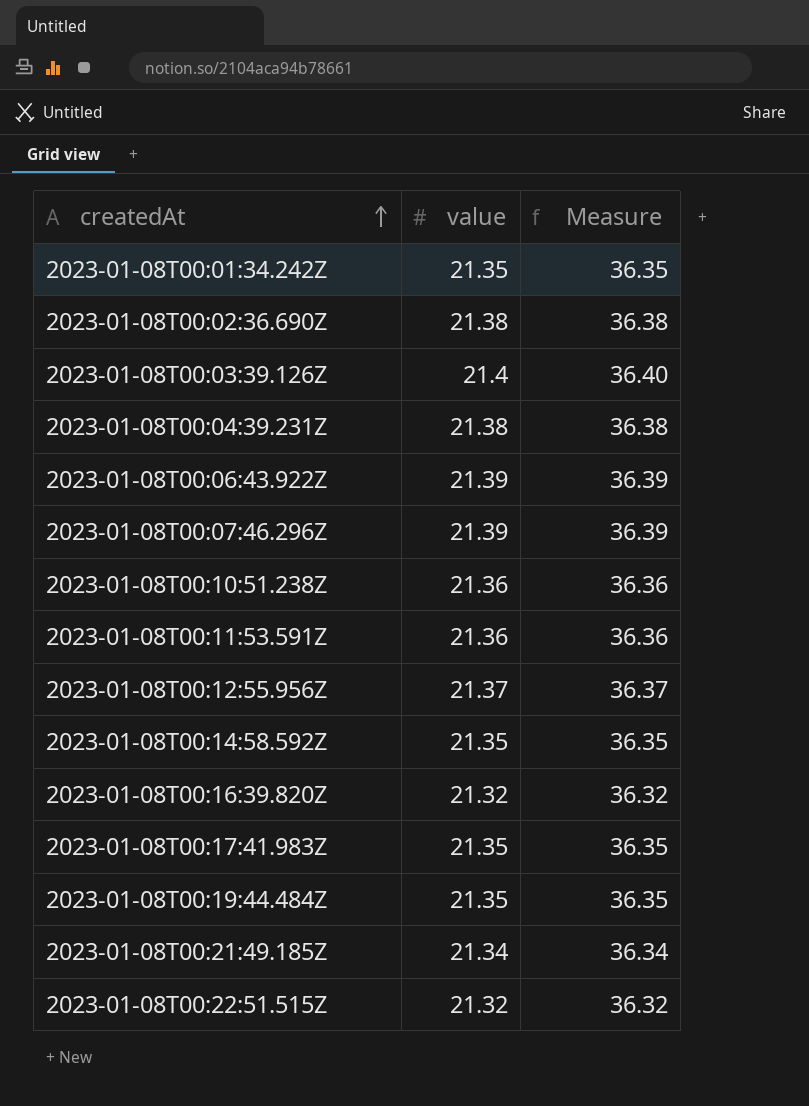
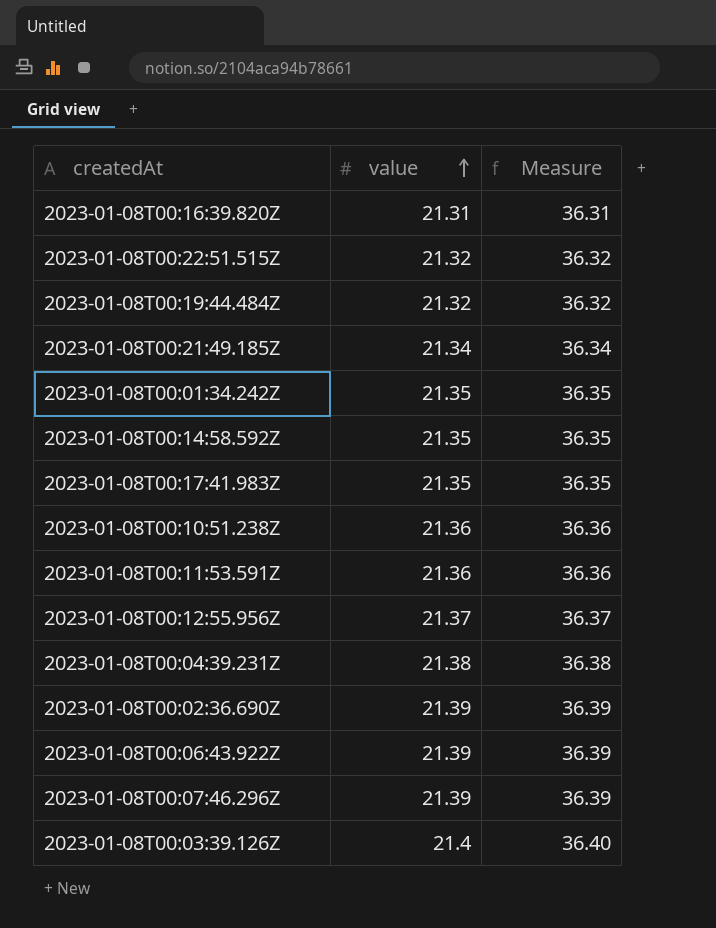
row order: createdAt ascending -> value ascending
2023-01-08T00:16:39.820Z | value: 21.32 -> 21.31
2023-01-08T00:16:39.820Z | Measure: 36.32 -> 36.31
2023-01-08T00:19:44.484Z | value: 21.35 -> 21.32
2023-01-08T00:19:44.484Z | Measure: 36.35 -> 36.32
2023-01-08T00:02:36.690Z | value: 21.38 -> 21.39
2023-01-08T00:02:36.690Z | Measure: 36.38 -> 36.39

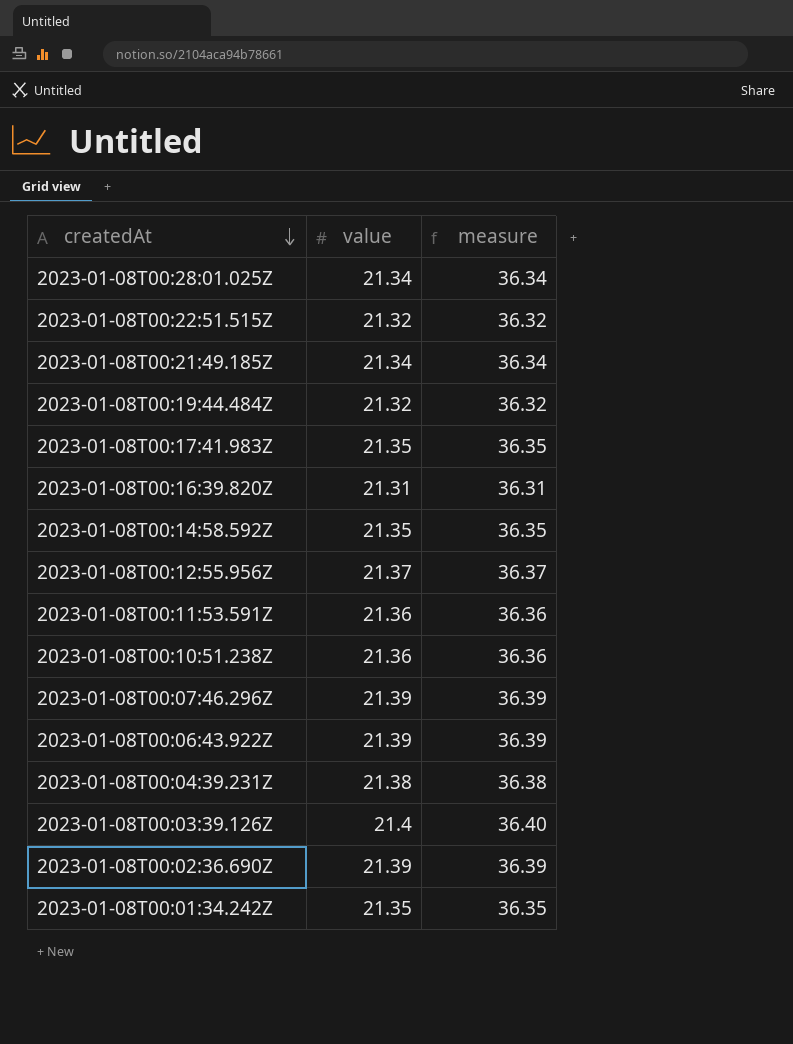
row order: value ascending -> createdAt descending
column name: Measure -> measure
row 2023-01-08T00:28:01.025Z: none -> 21.34 | 36.34

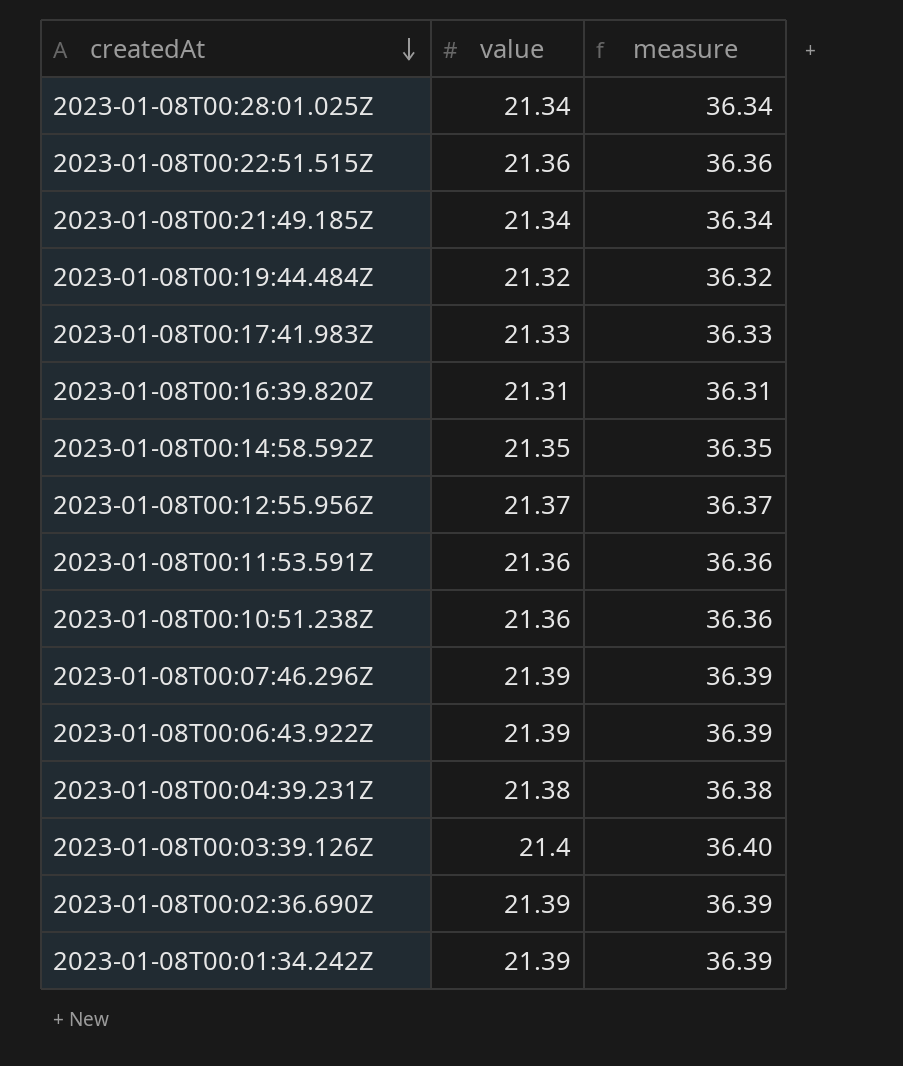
2023-01-08T00:22:51.515Z | value: 21.32 -> 21.36
2023-01-08T00:22:51.515Z | measure: 36.32 -> 36.36
2023-01-08T00:17:41.983Z | value: 21.35 -> 21.33
2023-01-08T00:17:41.983Z | measure: 36.35 -> 36.33
2023-01-08T00:01:34.242Z | value: 21.35 -> 21.39
2023-01-08T00:01:34.242Z | measure: 36.35 -> 36.39

